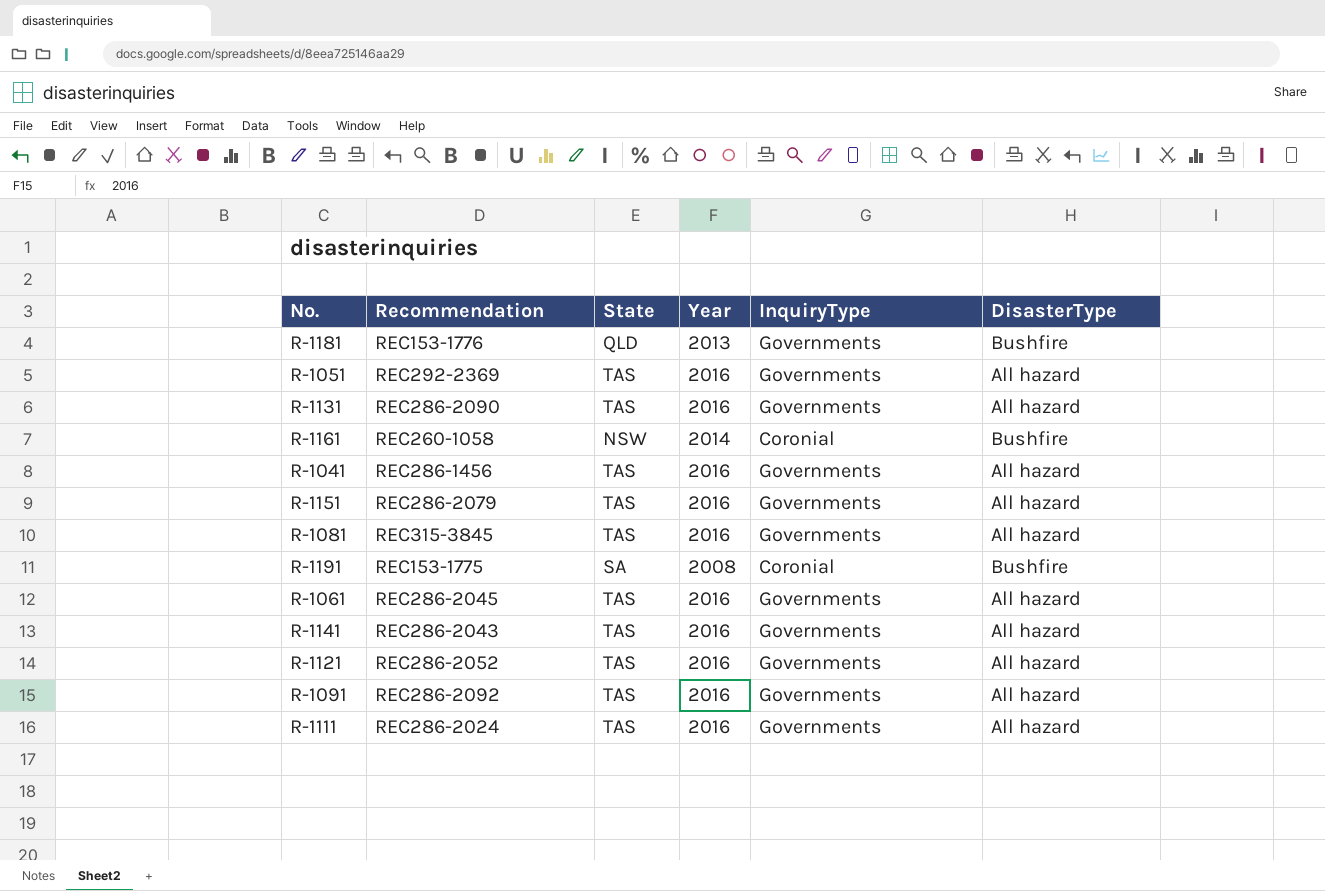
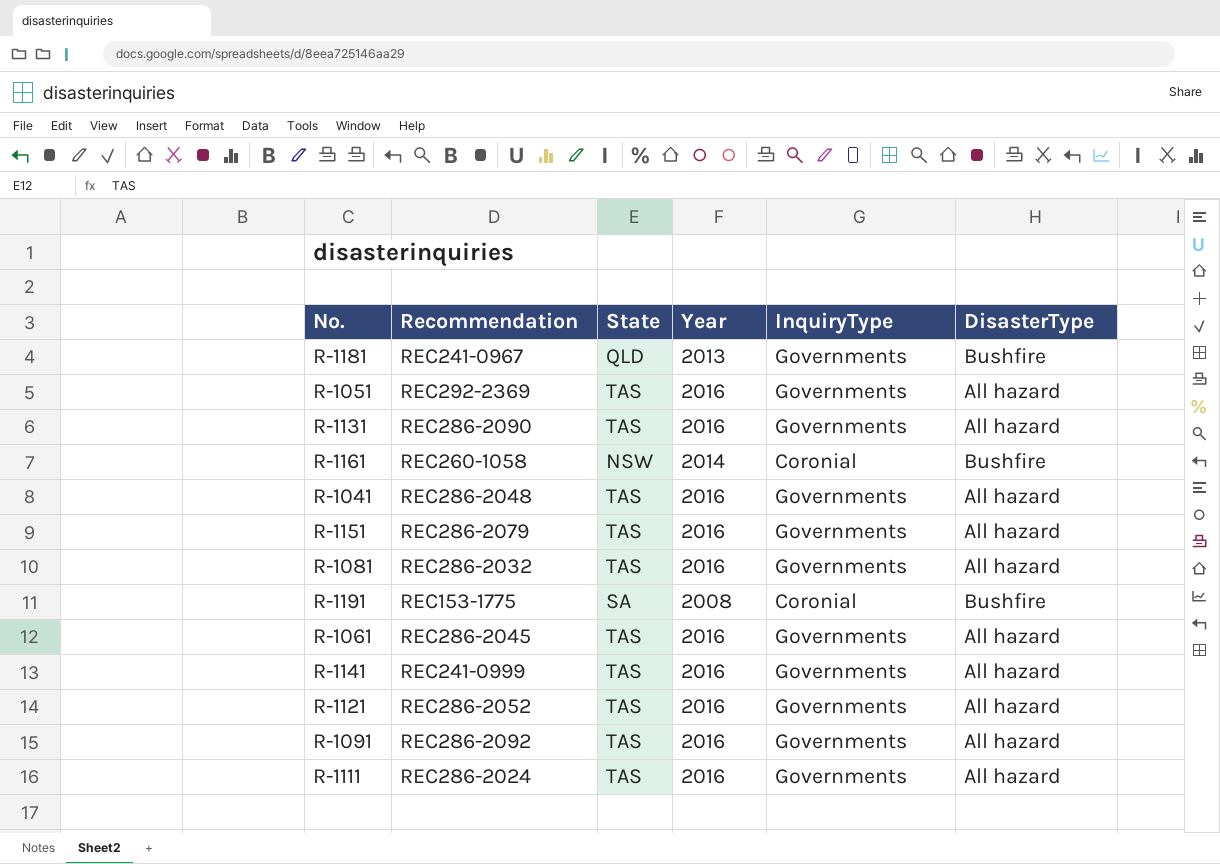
R-1181 | Recommendation: REC153-1776 -> REC241-0967
R-1041 | Recommendation: REC286-1456 -> REC286-2048
R-1081 | Recommendation: REC315-3845 -> REC286-2032
R-1141 | Recommendation: REC286-2043 -> REC241-0999

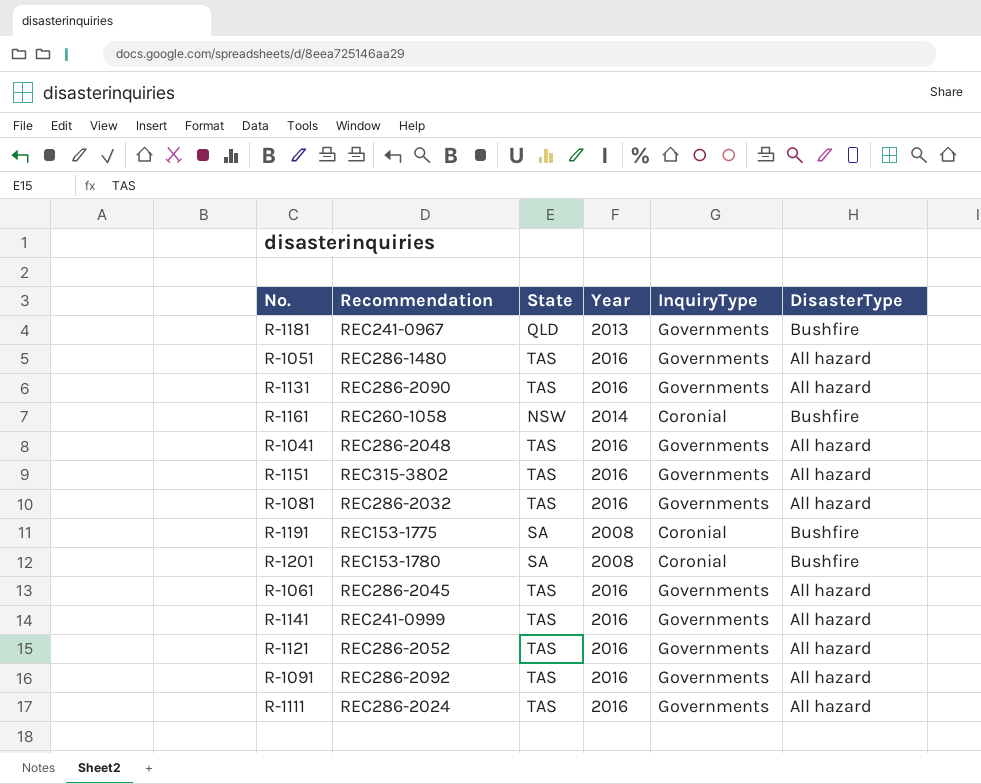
R-1051 | Recommendation: REC292-2369 -> REC286-1480
R-1151 | Recommendation: REC286-2079 -> REC315-3802
row R-1201: none -> REC153-1780 | SA | 2008 | Coronial | Bushfire

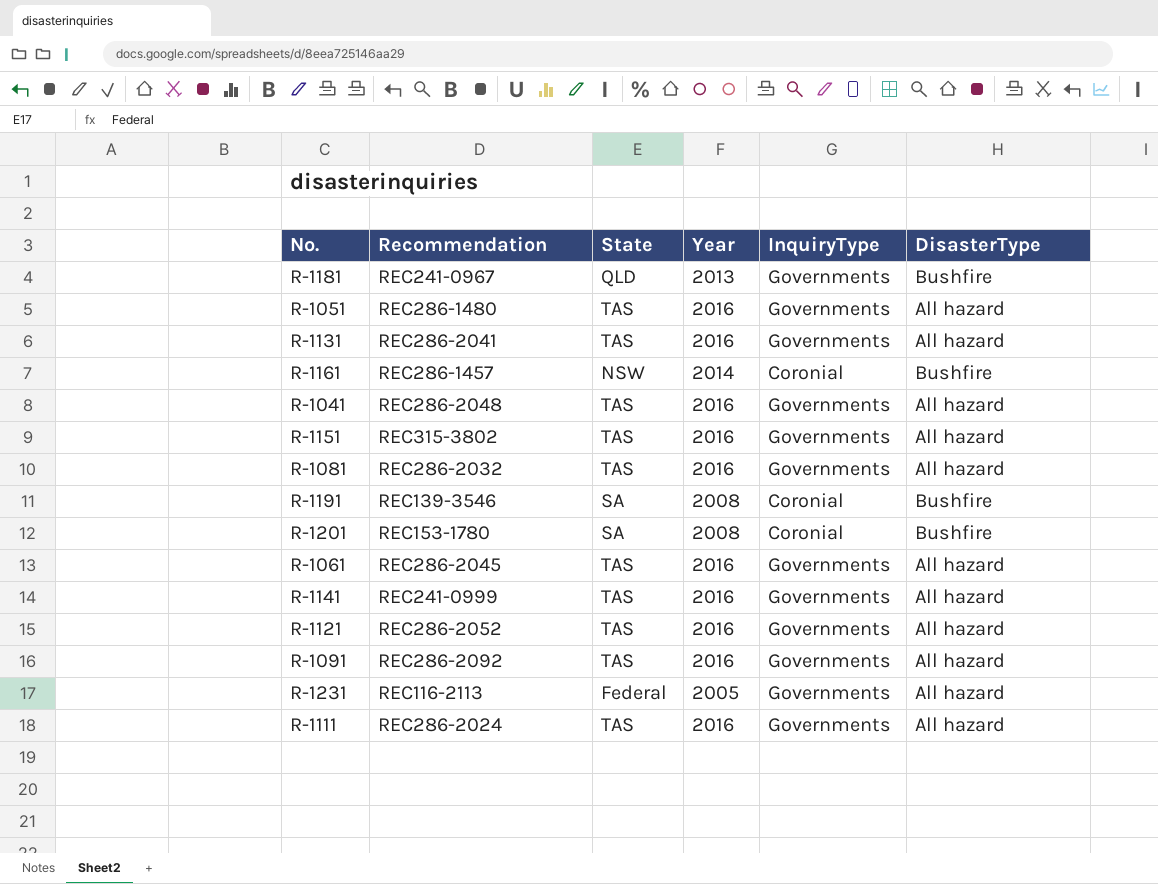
R-1131 | Recommendation: REC286-2090 -> REC286-2041
R-1161 | Recommendation: REC260-1058 -> REC286-1457
R-1191 | Recommendation: REC153-1775 -> REC139-3546
row R-1231: none -> REC116-2113 | Federal | 2005 | Governments | All hazard

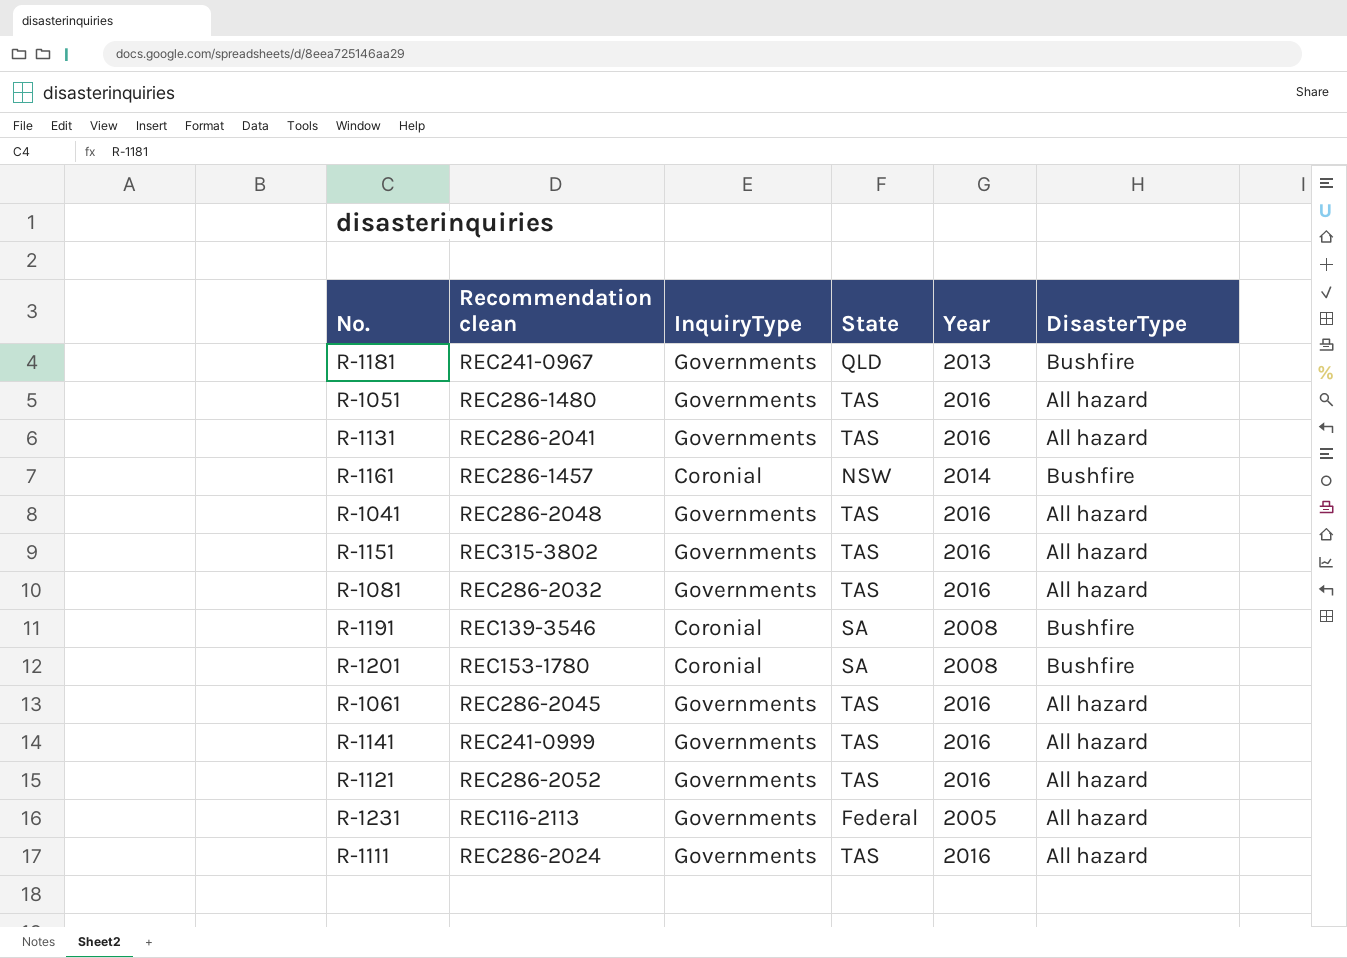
column name: Recommendation -> Recommendation clean
column InquiryType | position: 5 -> 3
row R-1091: REC286-2092 | TAS | 2016 | Governments | All hazard -> none

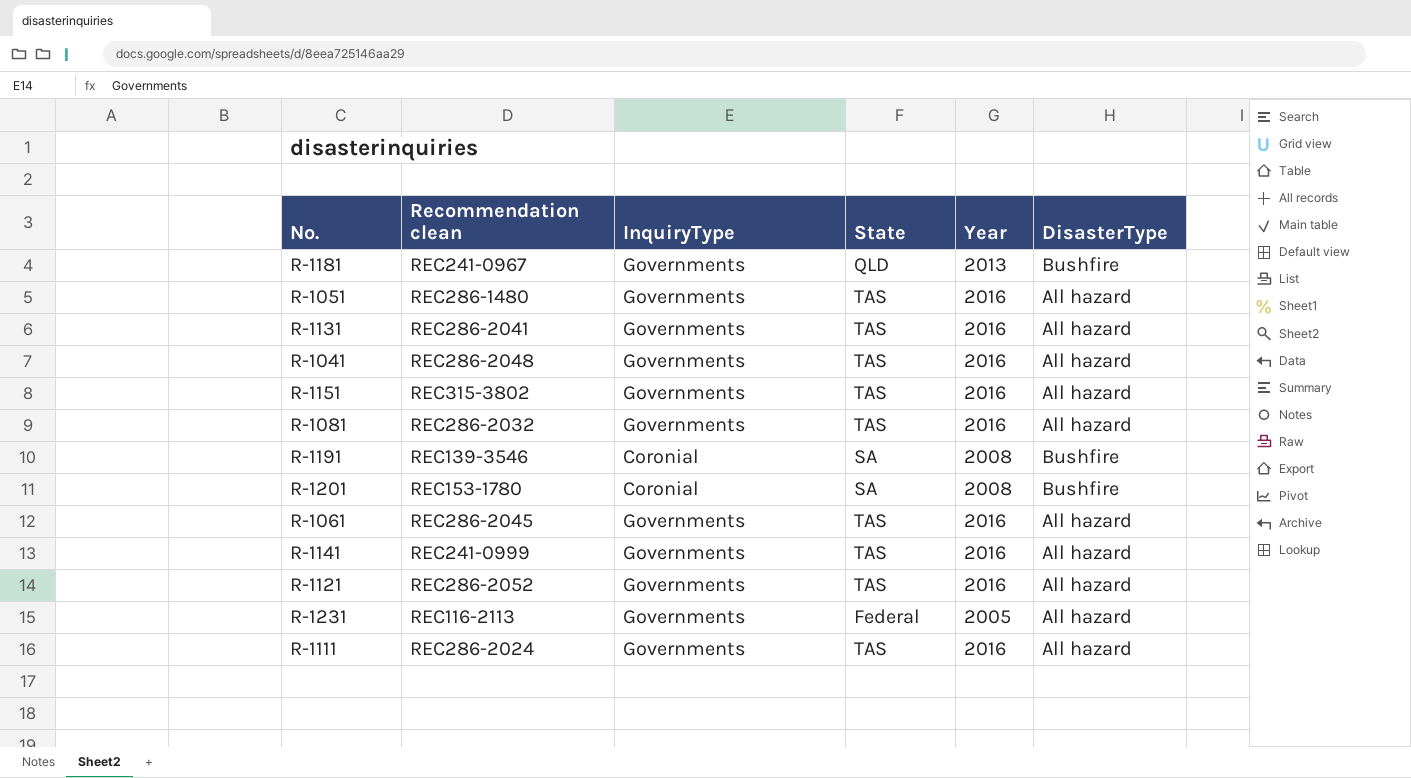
row R-1161: REC286-1457 | Coronial | NSW | 2014 | Bushfire -> none

